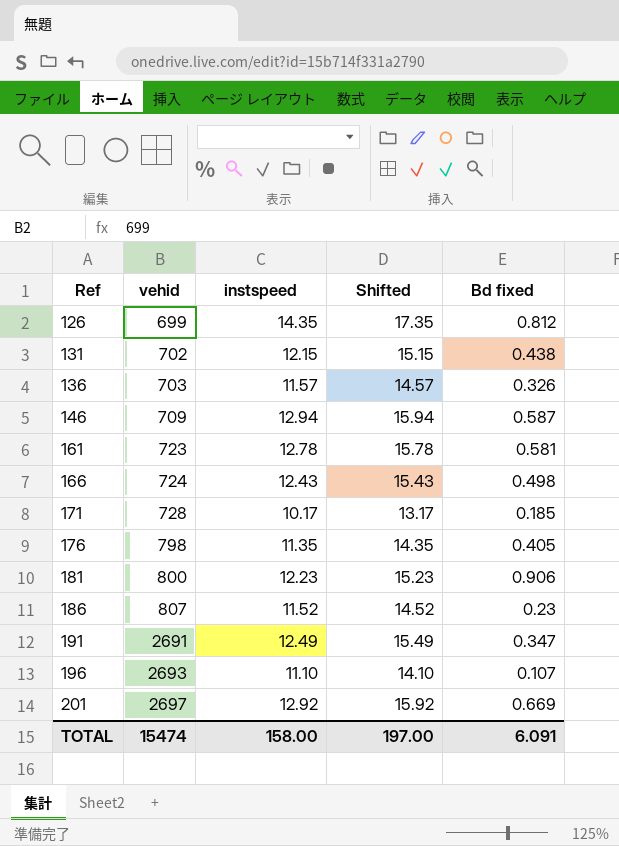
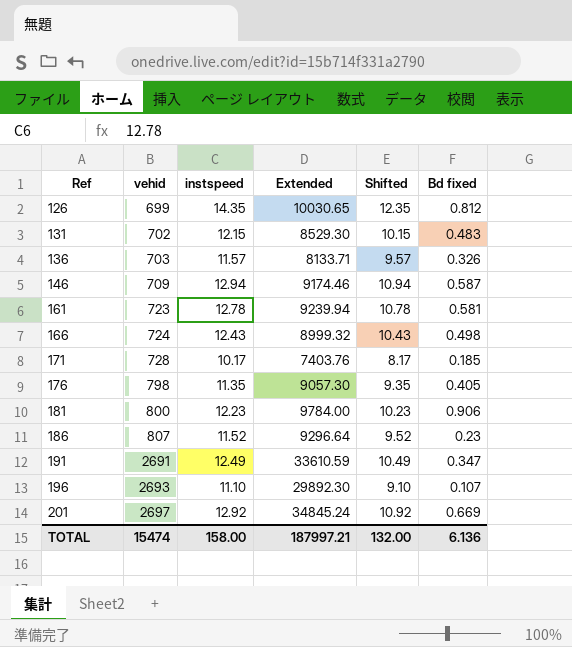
column Extended | formula: none -> [vehid] * [instspeed]
column Shifted | formula: [instspeed] + 3 -> [instspeed] - 2
131 | Bd fixed: 0.438 -> 0.483
TOTAL | Shifted: 197.00 -> 132.00
TOTAL | Bd fixed: 6.091 -> 6.136

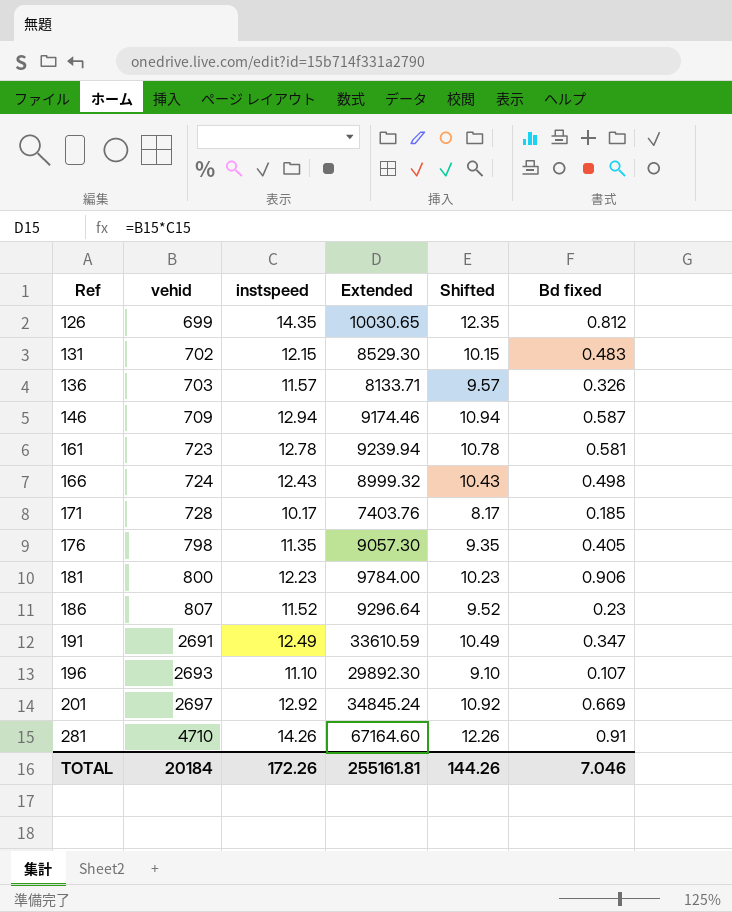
row 281: none -> 4710 | 14.26 | 67164.60 | 12.26 | 0.91
TOTAL | vehid: 15474 -> 20184
TOTAL | instspeed: 158.00 -> 172.26
TOTAL | Extended: 187997.21 -> 255161.81
TOTAL | Shifted: 132.00 -> 144.26
TOTAL | Bd fixed: 6.136 -> 7.046

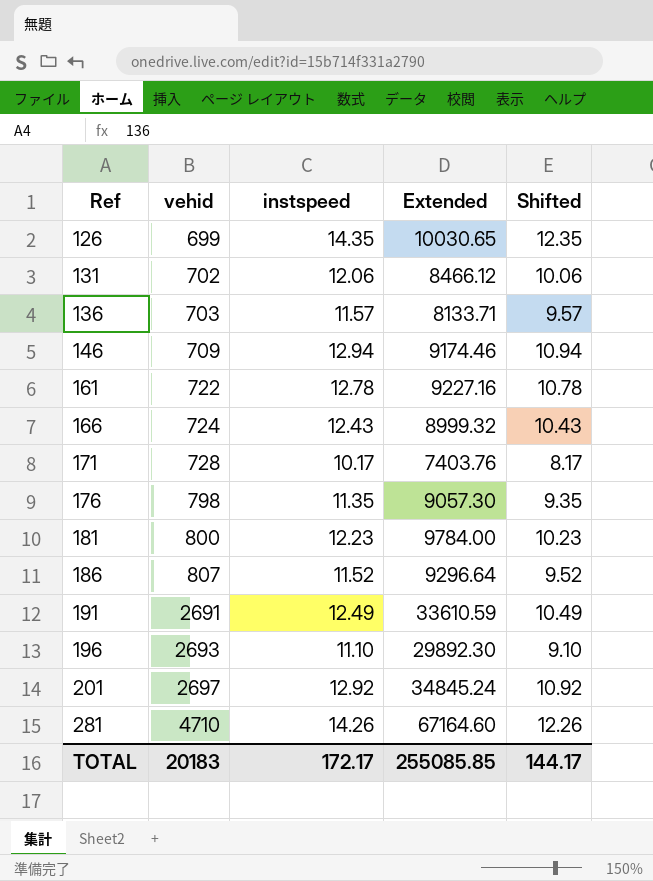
column Bd fixed | position: 6 -> none
131 | instspeed: 12.15 -> 12.06
131 | Extended: 8529.30 -> 8466.12
131 | Shifted: 10.15 -> 10.06
161 | vehid: 723 -> 722
161 | Extended: 9239.94 -> 9227.16
TOTAL | vehid: 20184 -> 20183
TOTAL | instspeed: 172.26 -> 172.17
TOTAL | Extended: 255161.81 -> 255085.85
TOTAL | Shifted: 144.26 -> 144.17

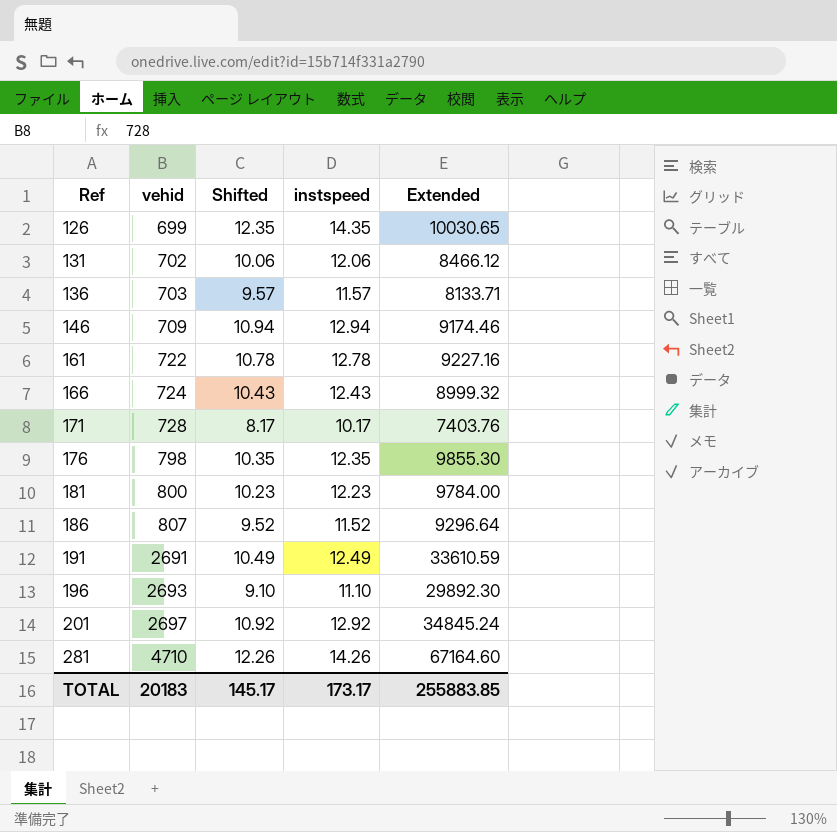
column Shifted | position: 5 -> 3
176 | Shifted: 9.35 -> 10.35
176 | instspeed: 11.35 -> 12.35
176 | Extended: 9057.30 -> 9855.30
TOTAL | Shifted: 144.17 -> 145.17
TOTAL | instspeed: 172.17 -> 173.17
TOTAL | Extended: 255085.85 -> 255883.85

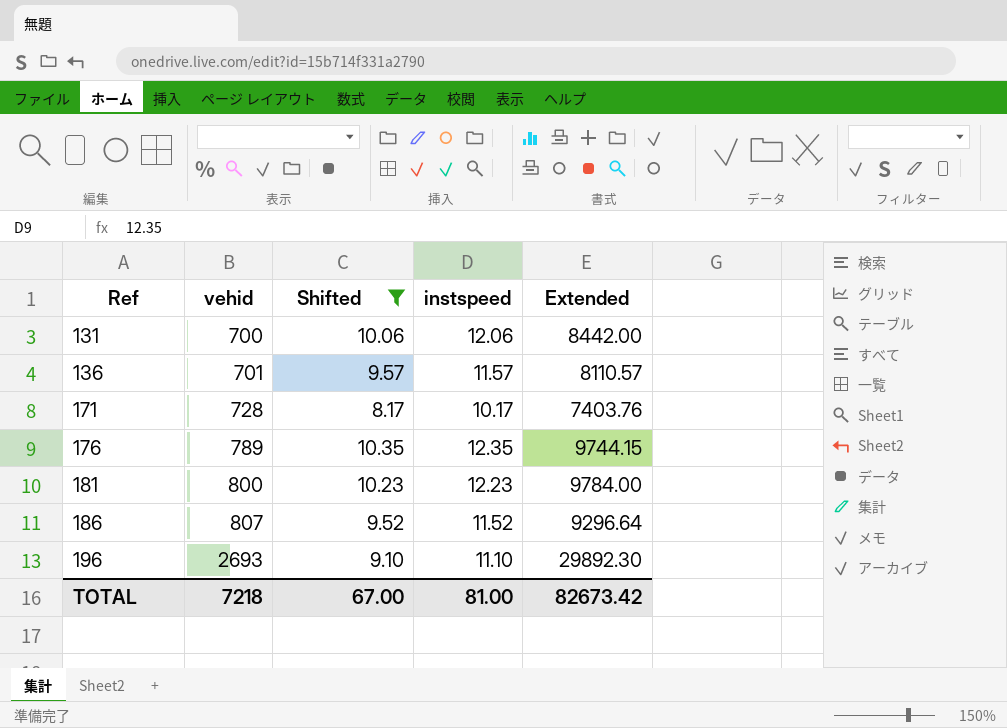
filter: none -> Shifted <= 10.35
131 | vehid: 702 -> 700
131 | Extended: 8466.12 -> 8442.00
136 | vehid: 703 -> 701
136 | Extended: 8133.71 -> 8110.57
176 | vehid: 798 -> 789
176 | Extended: 9855.30 -> 9744.15
TOTAL | vehid: 20183 -> 7218
TOTAL | Shifted: 145.17 -> 67.00
TOTAL | instspeed: 173.17 -> 81.00
TOTAL | Extended: 255883.85 -> 82673.42

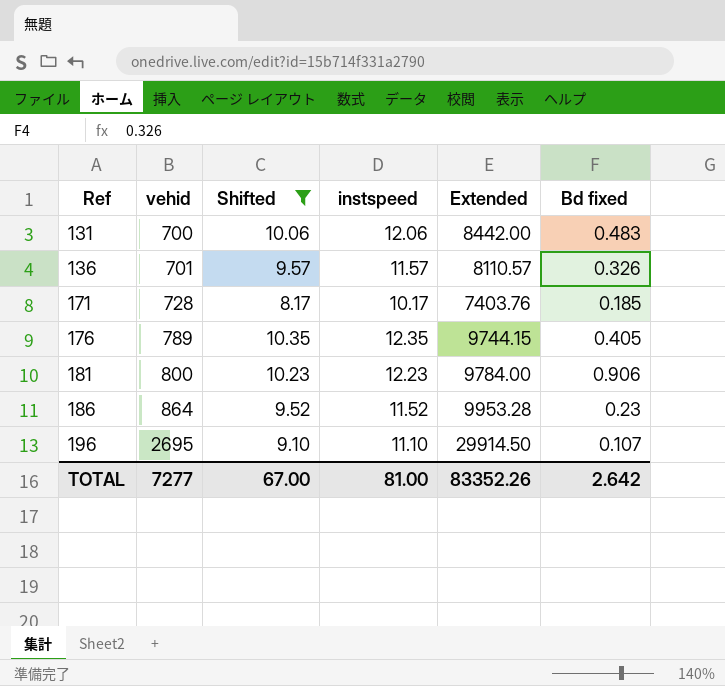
column Bd fixed | position: none -> 6
186 | vehid: 807 -> 864
186 | Extended: 9296.64 -> 9953.28
196 | vehid: 2693 -> 2695
196 | Extended: 29892.30 -> 29914.50
TOTAL | vehid: 7218 -> 7277
TOTAL | Extended: 82673.42 -> 83352.26

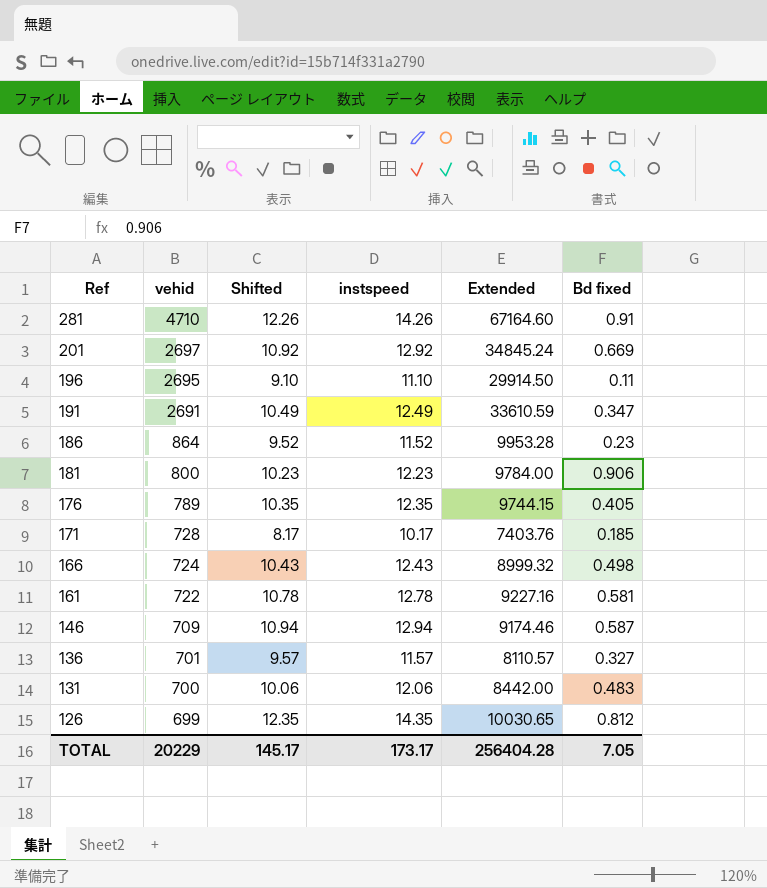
filter: Shifted <= 10.35 -> none
row order: Ref ascending -> Ref descending
196 | Bd fixed: 0.107 -> 0.11
136 | Bd fixed: 0.326 -> 0.327
TOTAL | vehid: 7277 -> 20229
TOTAL | Shifted: 67.00 -> 145.17
TOTAL | instspeed: 81.00 -> 173.17
TOTAL | Extended: 83352.26 -> 256404.28
TOTAL | Bd fixed: 2.642 -> 7.05

